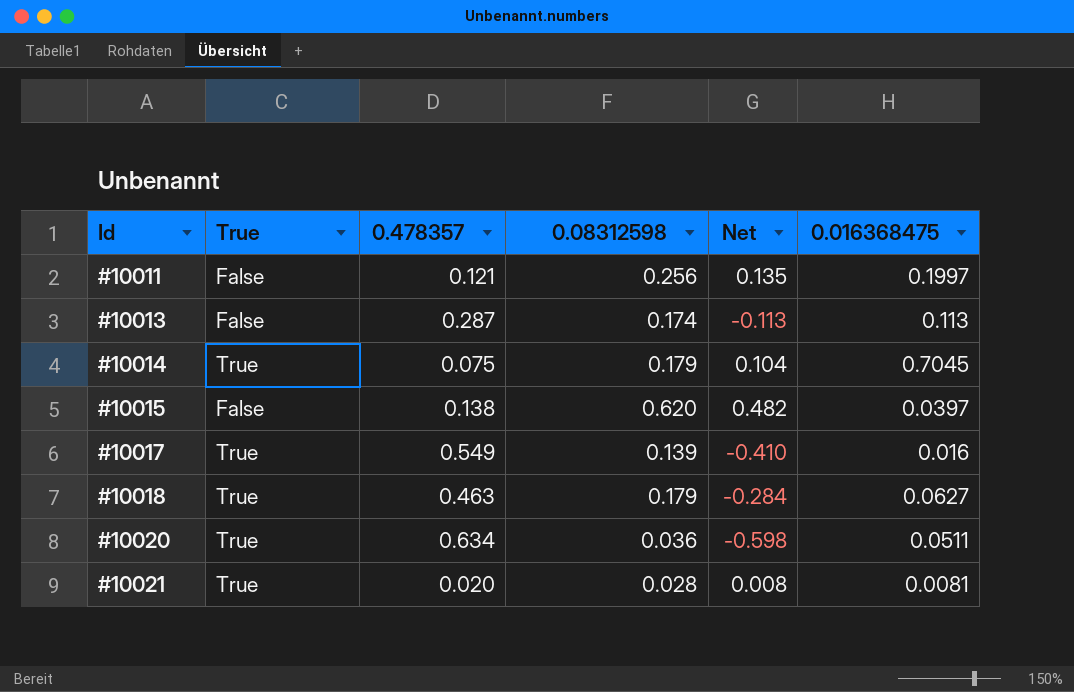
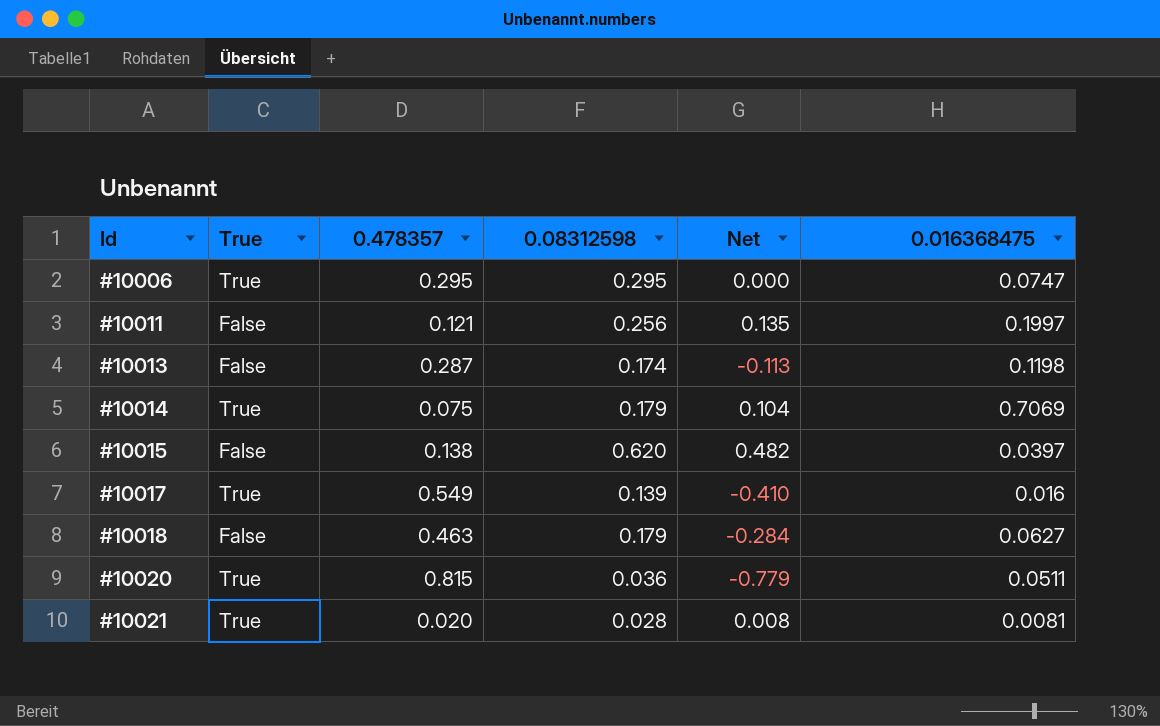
row #10006: none -> True | 0.295 | 0.295 | 0.000 | 0.0747
#10013 | 0.016368475: 0.113 -> 0.1198
#10014 | 0.016368475: 0.7045 -> 0.7069
#10018 | True: True -> False
#10020 | 0.478357: 0.634 -> 0.815
#10020 | Net: -0.598 -> -0.779

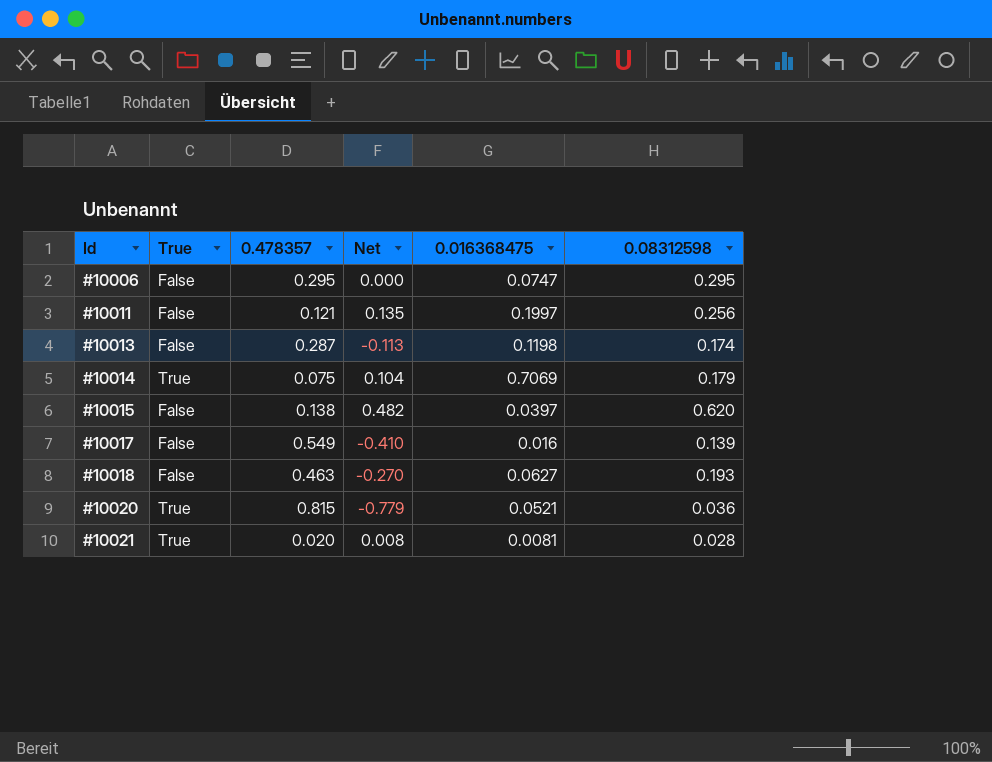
column 0.08312598 | position: 4 -> 6
#10006 | True: True -> False
#10017 | True: True -> False
#10018 | Net: -0.284 -> -0.270
#10018 | 0.08312598: 0.179 -> 0.193
#10020 | 0.016368475: 0.0511 -> 0.0521

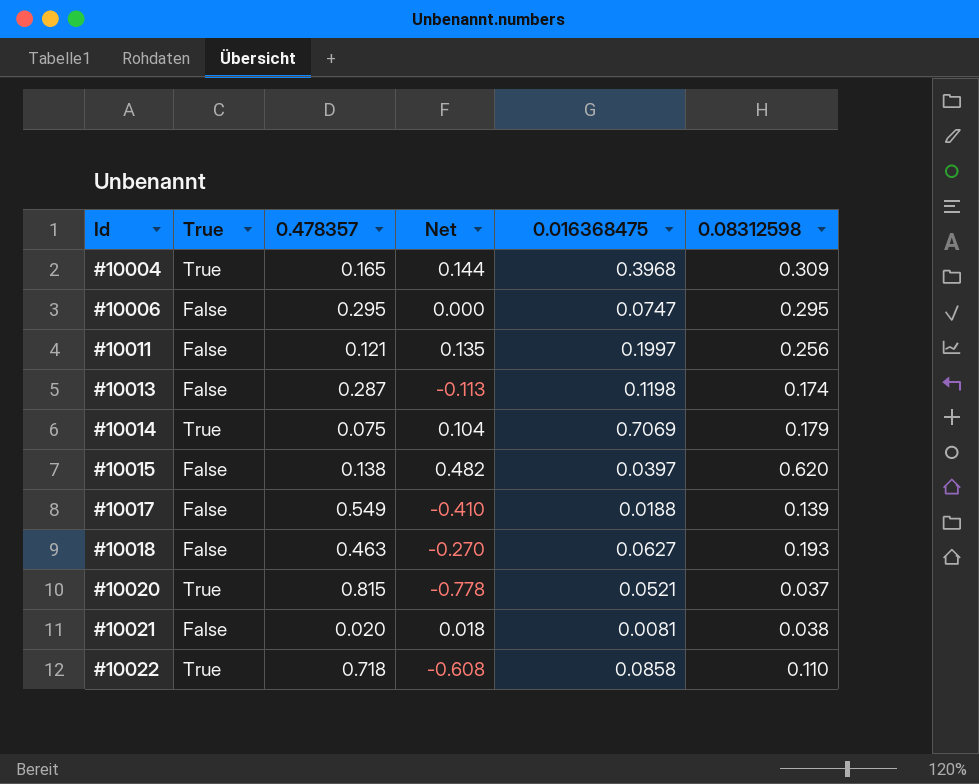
row #10004: none -> True | 0.165 | 0.144 | 0.3968 | 0.309
#10017 | 0.016368475: 0.016 -> 0.0188
#10020 | Net: -0.779 -> -0.778
#10020 | 0.08312598: 0.036 -> 0.037
#10021 | True: True -> False
#10021 | Net: 0.008 -> 0.018
#10021 | 0.08312598: 0.028 -> 0.038
row #10022: none -> True | 0.718 | -0.608 | 0.0858 | 0.110

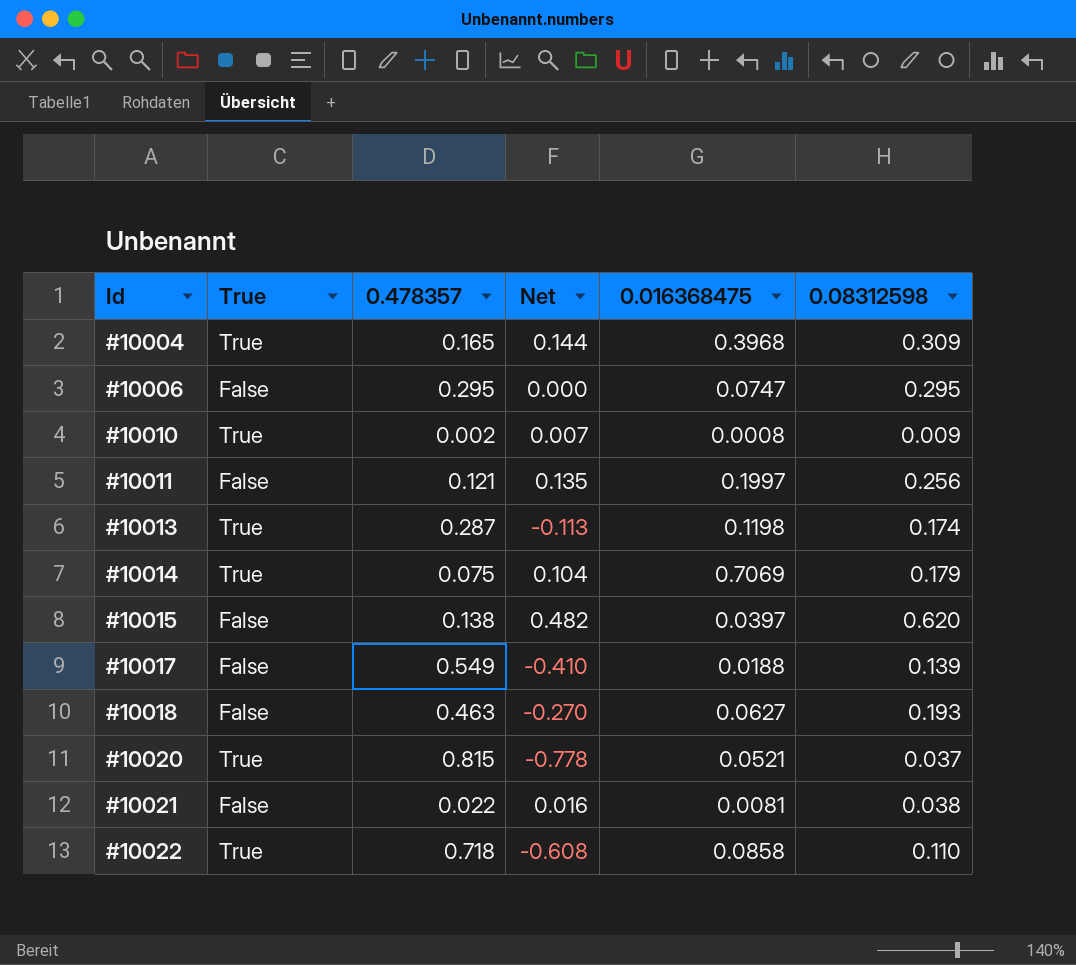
row #10010: none -> True | 0.002 | 0.007 | 0.0008 | 0.009
#10013 | True: False -> True
#10021 | 0.478357: 0.020 -> 0.022
#10021 | Net: 0.018 -> 0.016

